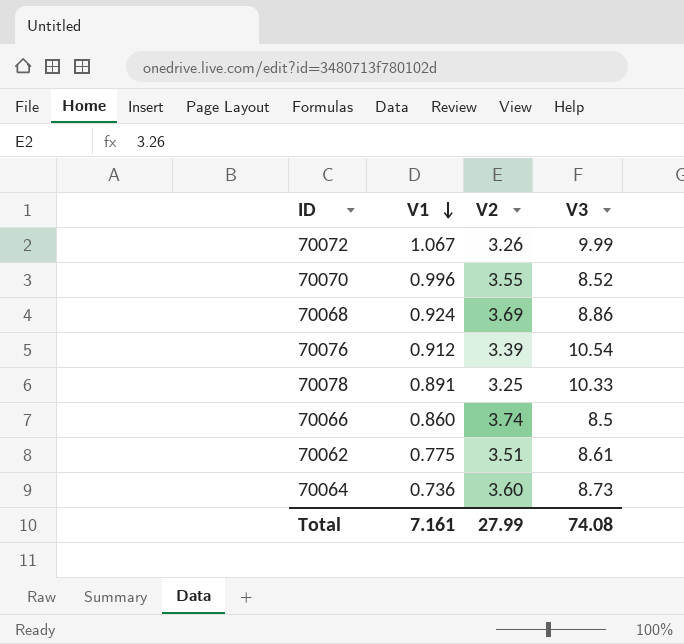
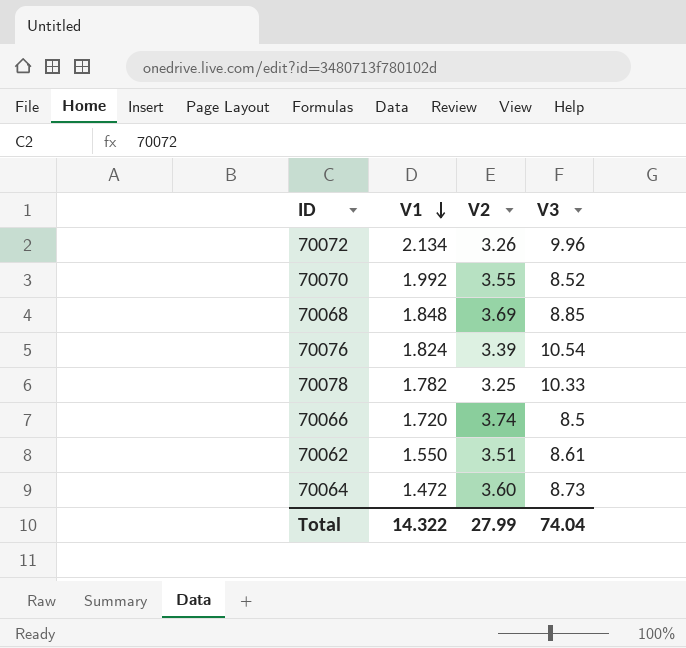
70072 | V1: 1.067 -> 2.134
70072 | V3: 9.99 -> 9.96
70070 | V1: 0.996 -> 1.992
70068 | V1: 0.924 -> 1.848
70068 | V3: 8.86 -> 8.85
70076 | V1: 0.912 -> 1.824
70078 | V1: 0.891 -> 1.782
70066 | V1: 0.860 -> 1.720
70062 | V1: 0.775 -> 1.550
70064 | V1: 0.736 -> 1.472
Total | V1: 7.161 -> 14.322
Total | V3: 74.08 -> 74.04

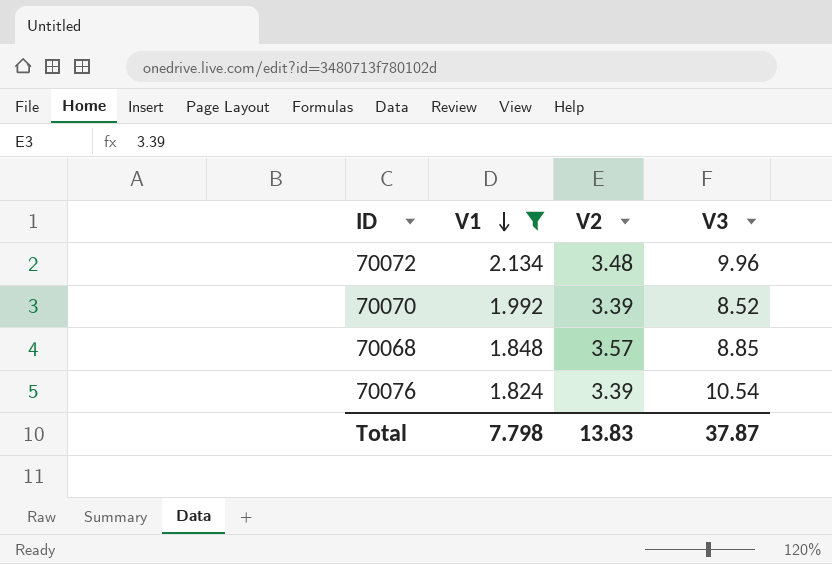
filter: none -> V1 >= 1.824
70072 | V2: 3.26 -> 3.48
70070 | V2: 3.55 -> 3.39
70068 | V2: 3.69 -> 3.57
Total | V1: 14.322 -> 7.798
Total | V2: 27.99 -> 13.83
Total | V3: 74.04 -> 37.87

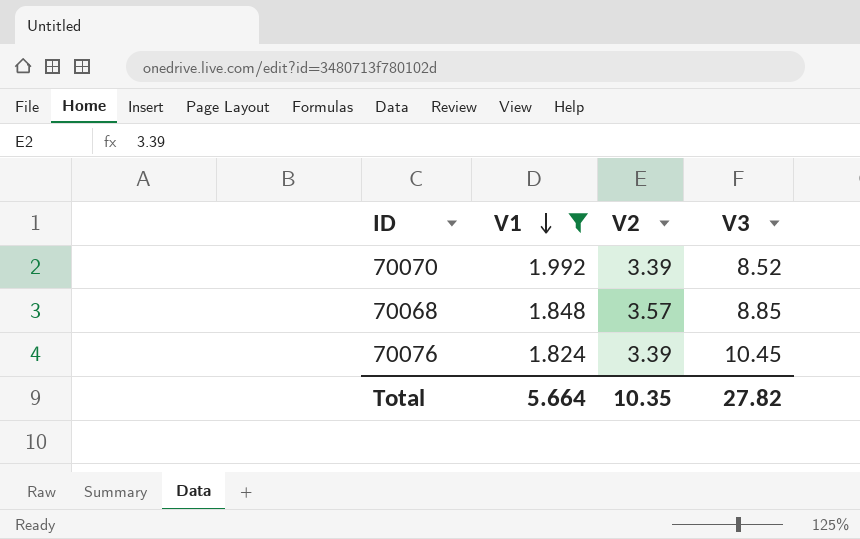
row 70072: 2.134 | 3.48 | 9.96 -> none
70076 | V3: 10.54 -> 10.45
Total | V1: 7.798 -> 5.664
Total | V2: 13.83 -> 10.35
Total | V3: 37.87 -> 27.82

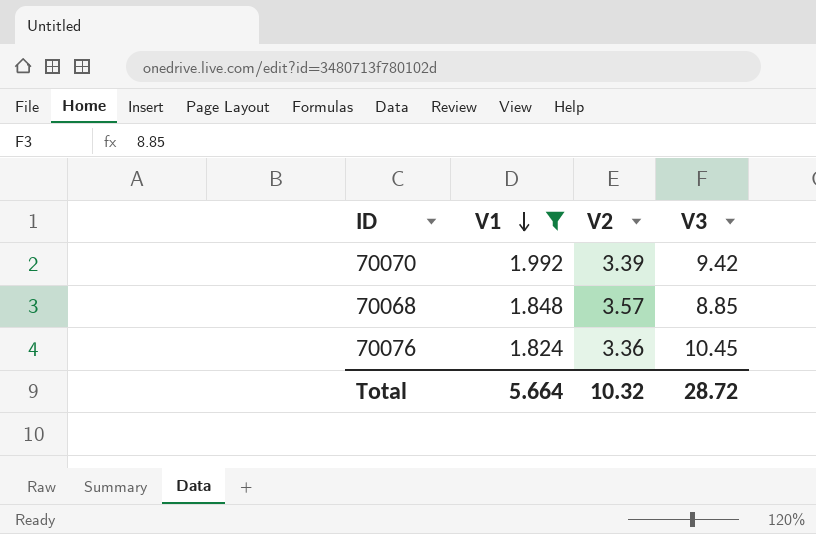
70070 | V3: 8.52 -> 9.42
70076 | V2: 3.39 -> 3.36
Total | V2: 10.35 -> 10.32
Total | V3: 27.82 -> 28.72

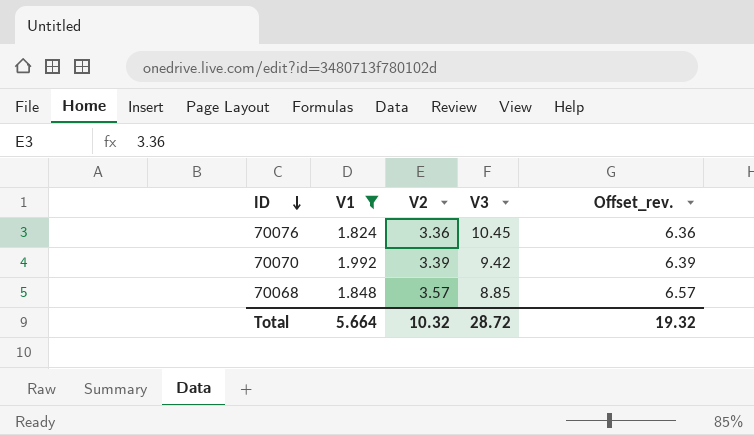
row order: V1 descending -> ID descending
column Offset_rev. | formula: none -> [V2] + 3

